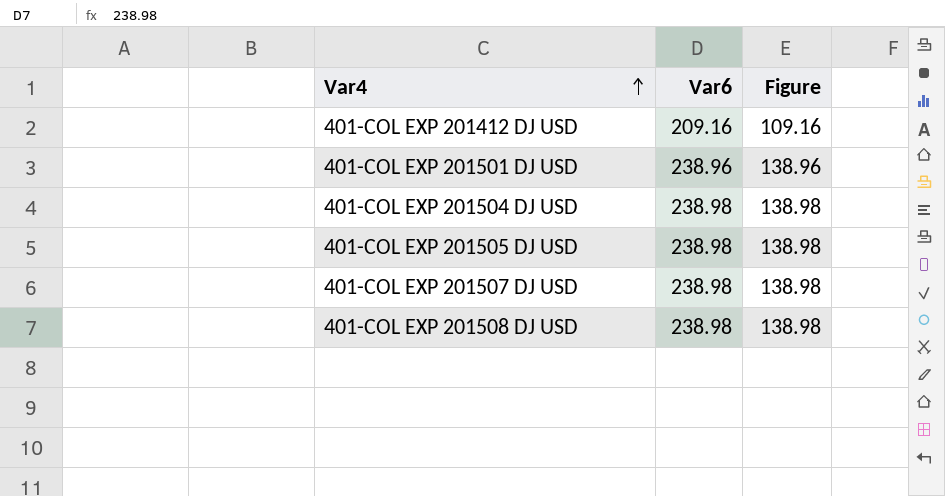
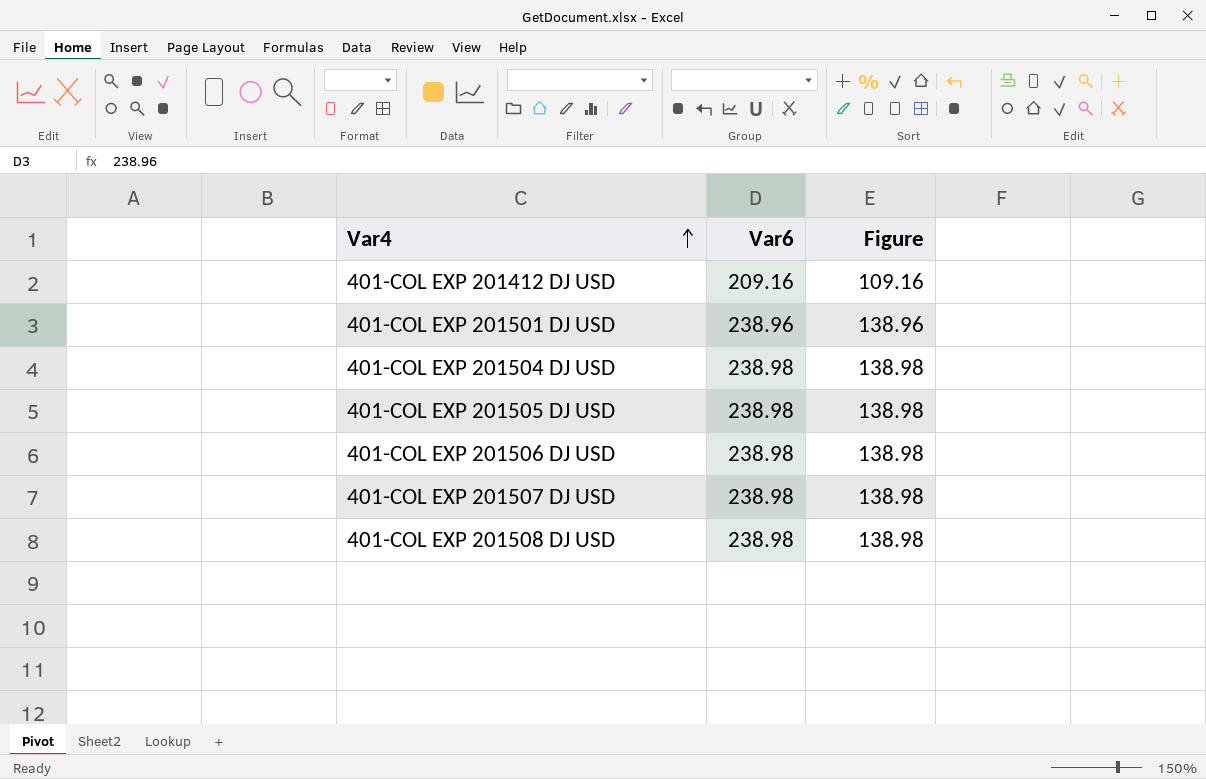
row 401-COL EXP 201506 DJ USD: none -> 238.98 | 138.98

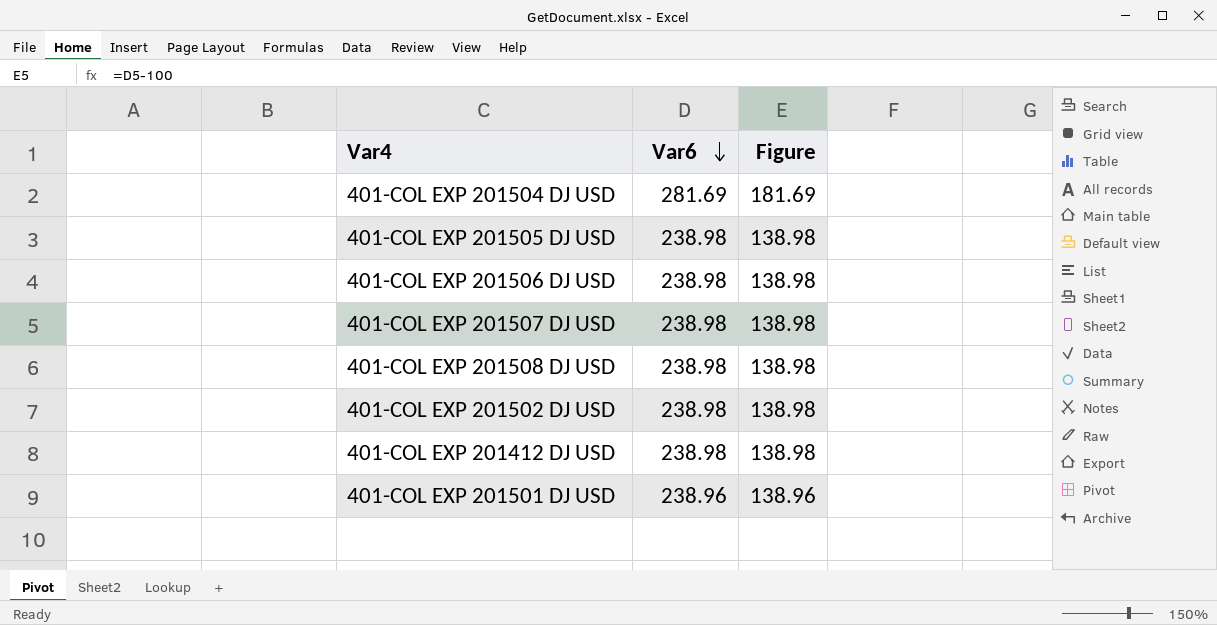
row order: Var4 ascending -> Var6 descending
401-COL EXP 201504 DJ USD | Var6: 238.98 -> 281.69
401-COL EXP 201504 DJ USD | Figure: 138.98 -> 181.69
row 401-COL EXP 201502 DJ USD: none -> 238.98 | 138.98
401-COL EXP 201412 DJ USD | Var6: 209.16 -> 238.98
401-COL EXP 201412 DJ USD | Figure: 109.16 -> 138.98

